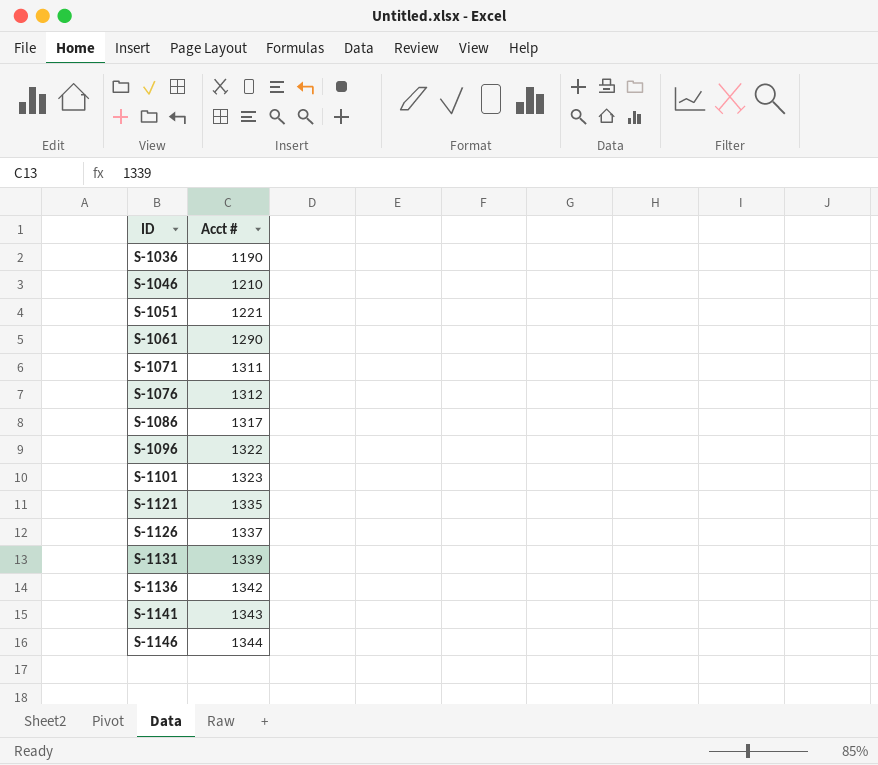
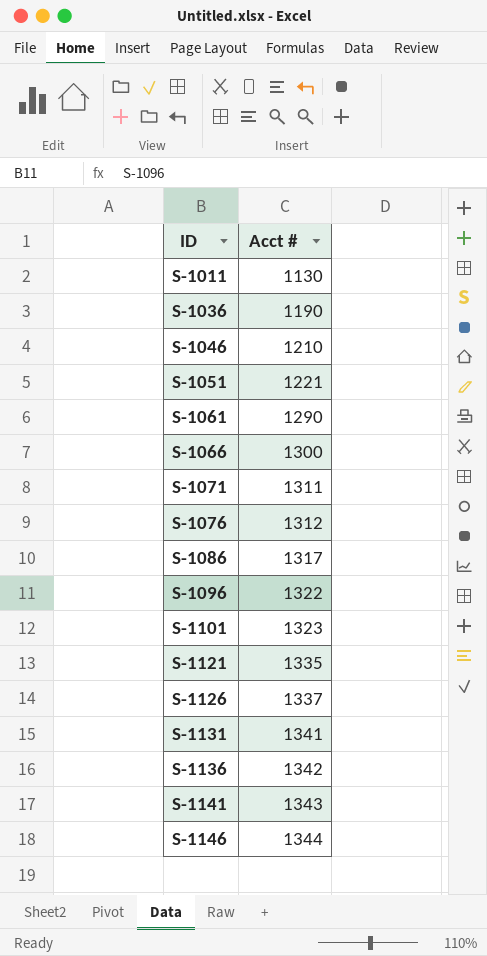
row S-1011: none -> 1130
row S-1066: none -> 1300
S-1131 | Acct #: 1339 -> 1341

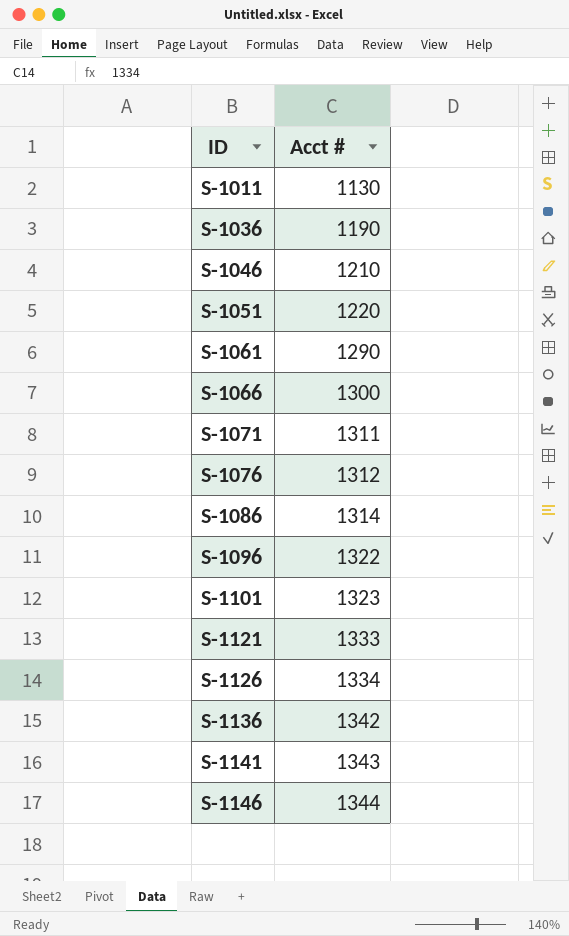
row S-1131: 1341 -> none
S-1051 | Acct #: 1221 -> 1220
S-1086 | Acct #: 1317 -> 1314
S-1121 | Acct #: 1335 -> 1333
S-1126 | Acct #: 1337 -> 1334

